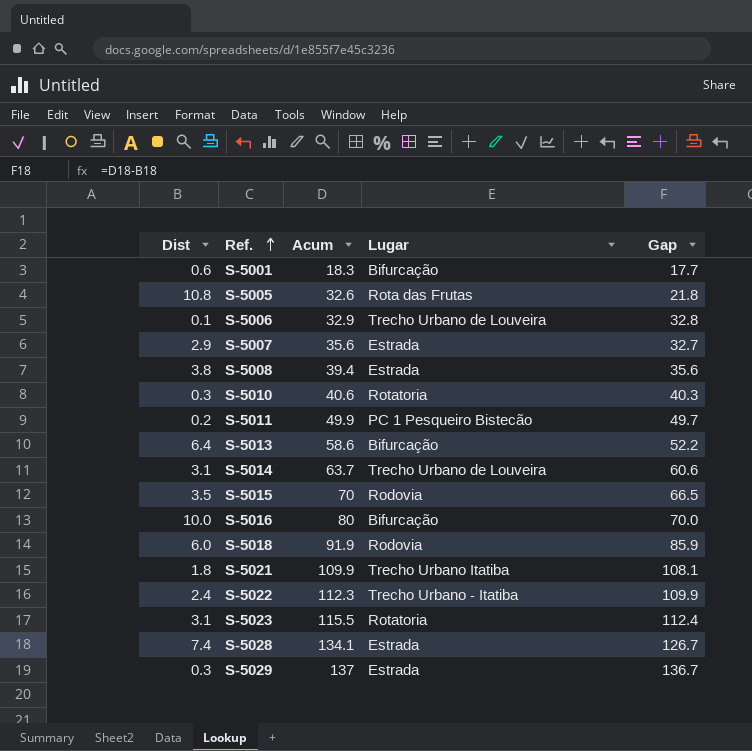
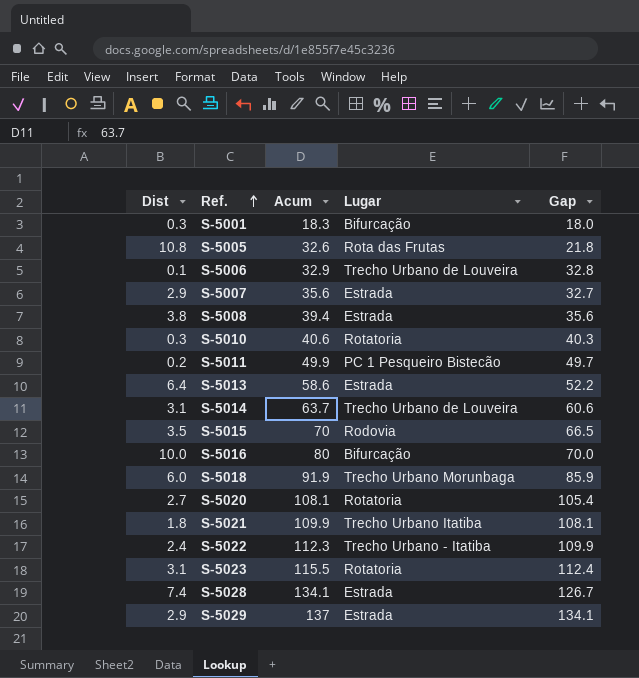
S-5001 | Dist: 0.6 -> 0.3
S-5001 | Gap: 17.7 -> 18.0
S-5013 | Lugar: Bifurcação -> Estrada
S-5018 | Lugar: Rodovia -> Trecho Urbano Morunbaga
row S-5020: none -> 2.7 | 108.1 | Rotatoria | 105.4
S-5029 | Dist: 0.3 -> 2.9
S-5029 | Gap: 136.7 -> 134.1

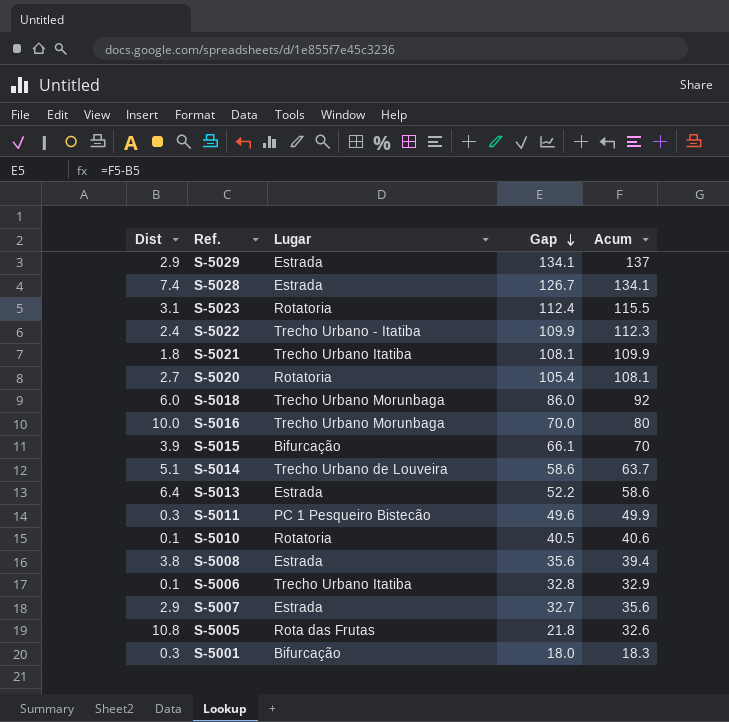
row order: Ref. ascending -> Gap descending
column Acum | position: 3 -> 5
S-5018 | Gap: 85.9 -> 86.0
S-5018 | Acum: 91.9 -> 92
S-5016 | Lugar: Bifurcação -> Trecho Urbano Morunbaga
S-5015 | Dist: 3.5 -> 3.9
S-5015 | Lugar: Rodovia -> Bifurcação
S-5015 | Gap: 66.5 -> 66.1
S-5014 | Dist: 3.1 -> 5.1
S-5014 | Gap: 60.6 -> 58.6
S-5011 | Dist: 0.2 -> 0.3
S-5011 | Gap: 49.7 -> 49.6
S-5010 | Dist: 0.3 -> 0.1
S-5010 | Gap: 40.3 -> 40.5
S-5006 | Lugar: Trecho Urbano de Louveira -> Trecho Urbano Itatiba

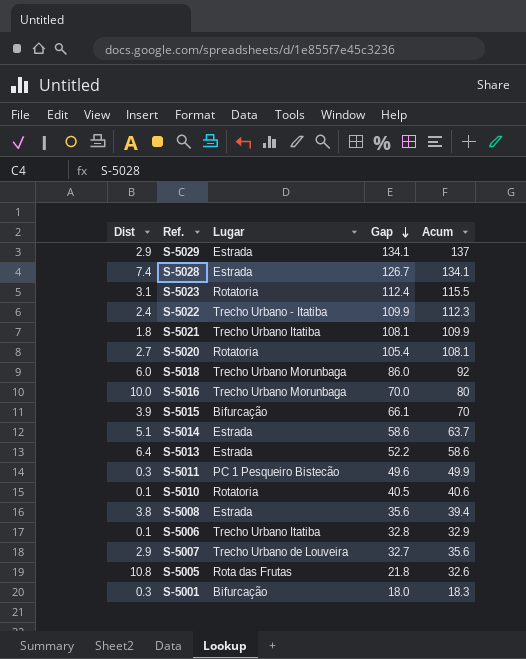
S-5014 | Lugar: Trecho Urbano de Louveira -> Estrada
S-5007 | Lugar: Estrada -> Trecho Urbano de Louveira

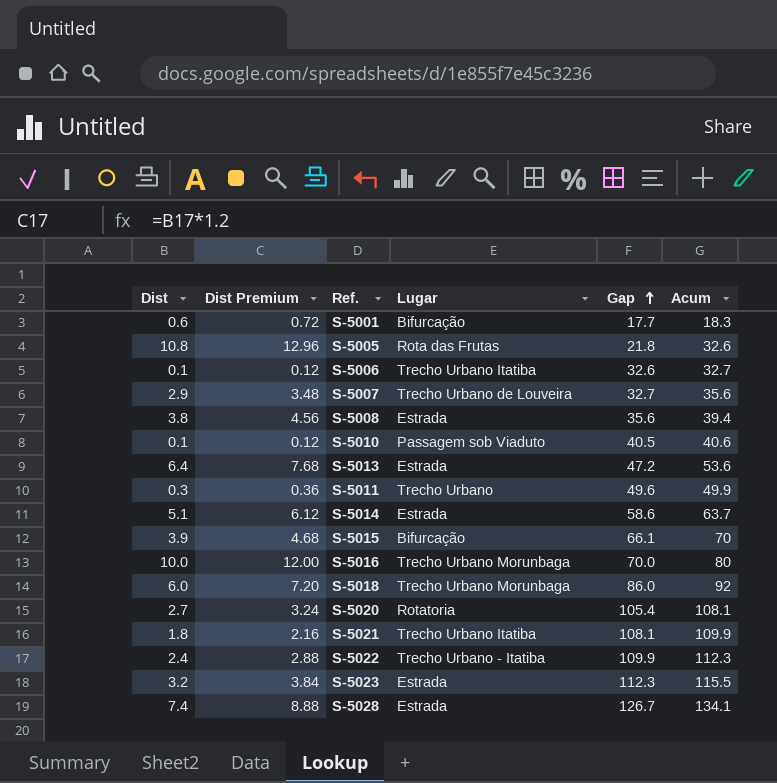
row order: Gap descending -> Gap ascending
column Dist Premium | formula: none -> [Dist] * 1.2
row S-5029: 2.9 | Estrada | 134.1 | 137 -> none
S-5001 | Dist: 0.3 -> 0.6
S-5001 | Gap: 18.0 -> 17.7
S-5006 | Gap: 32.8 -> 32.6
S-5006 | Acum: 32.9 -> 32.7
S-5010 | Lugar: Rotatoria -> Passagem sob Viaduto
S-5013 | Gap: 52.2 -> 47.2
S-5013 | Acum: 58.6 -> 53.6
S-5011 | Lugar: PC 1 Pesqueiro Bistecão -> Trecho Urbano
S-5023 | Dist: 3.1 -> 3.2
S-5023 | Lugar: Rotatoria -> Estrada
S-5023 | Gap: 112.4 -> 112.3

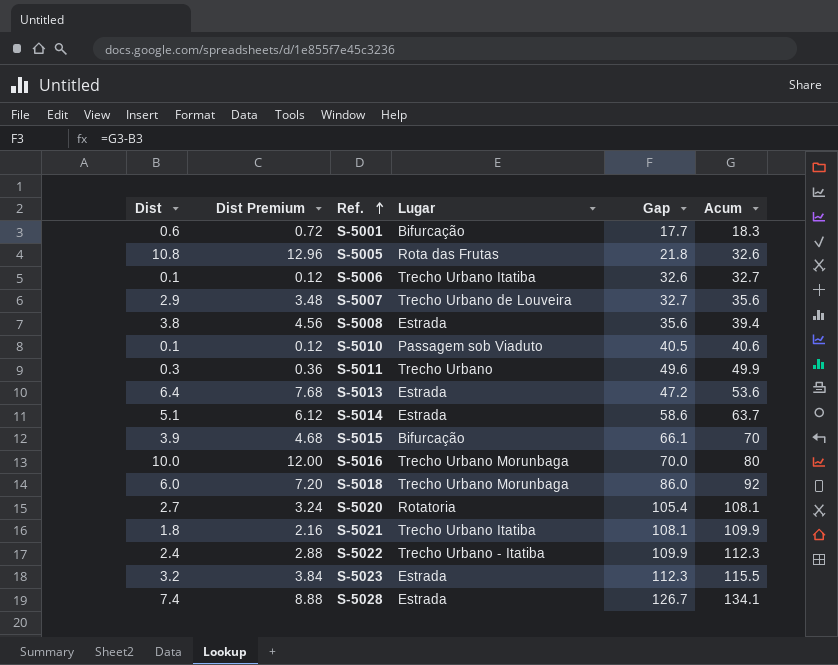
row order: Gap ascending -> Ref. ascending

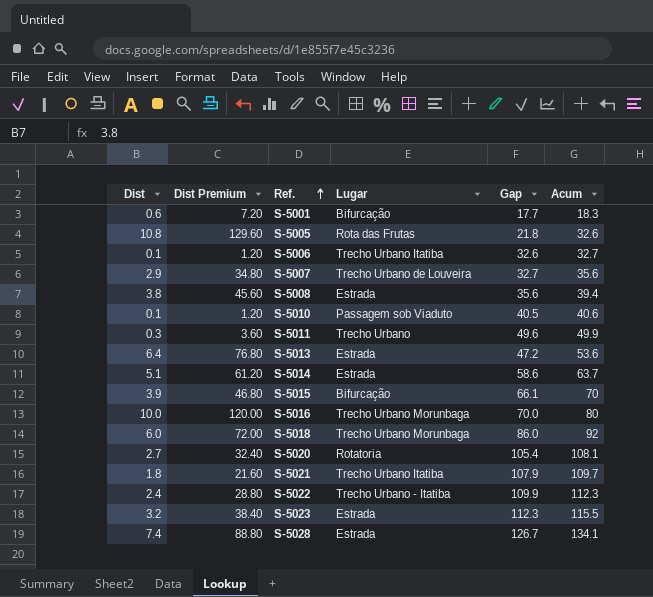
column Dist Premium | formula: [Dist] * 1.2 -> [Dist] * 12
S-5021 | Gap: 108.1 -> 107.9
S-5021 | Acum: 109.9 -> 109.7

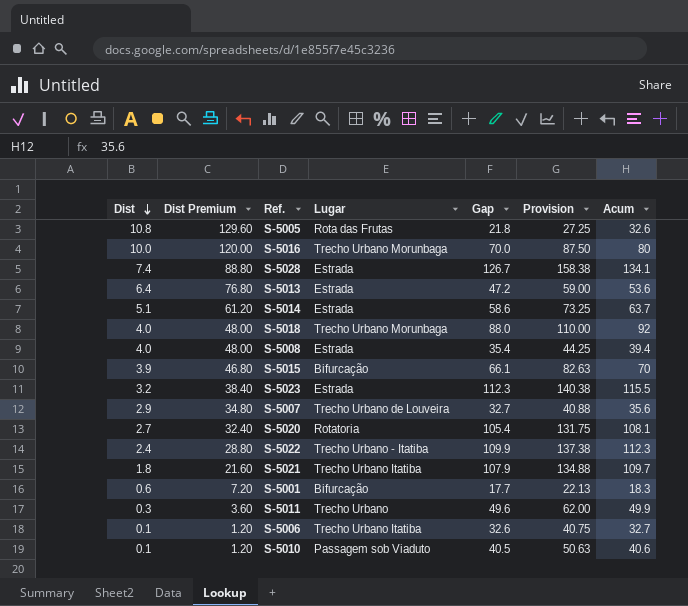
row order: Ref. ascending -> Dist descending
column Provision | formula: none -> [Gap] * 1.25
S-5018 | Dist: 6.0 -> 4.0
S-5018 | Dist Premium: 72.00 -> 48.00
S-5018 | Gap: 86.0 -> 88.0
S-5008 | Dist: 3.8 -> 4.0
S-5008 | Dist Premium: 45.60 -> 48.00
S-5008 | Gap: 35.6 -> 35.4

